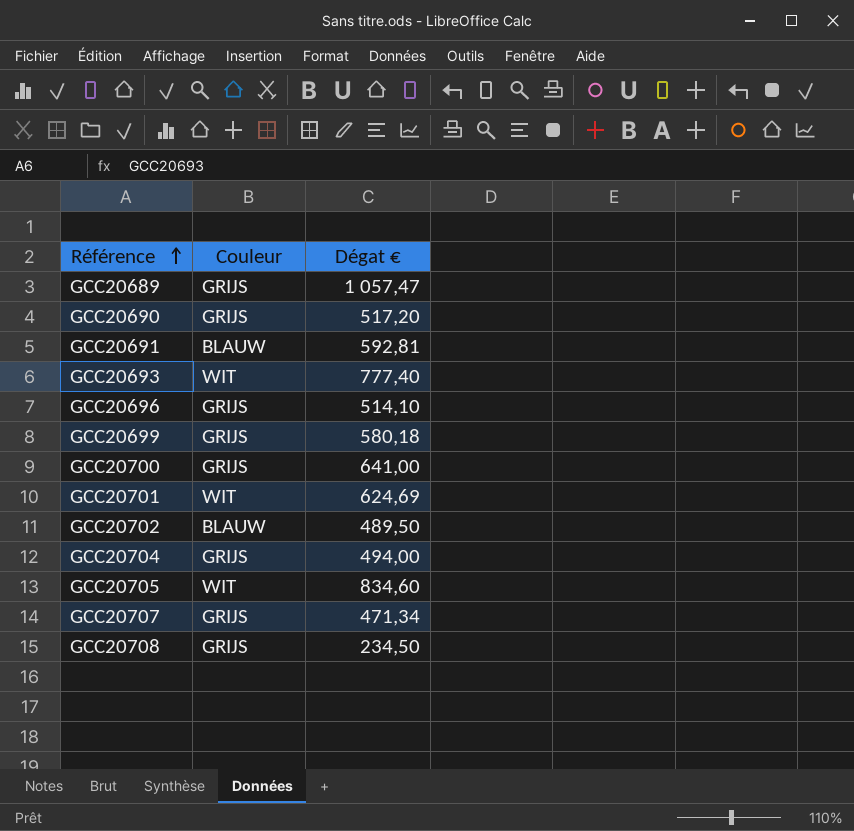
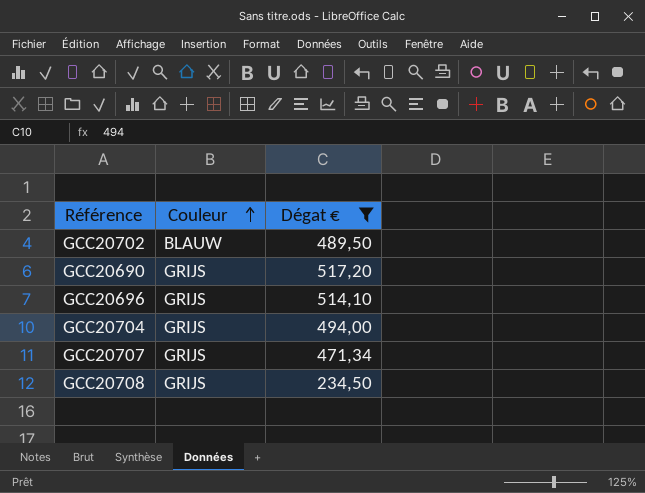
filter: none -> Dégat € <= 517,20
row order: Référence ascending -> Couleur ascending

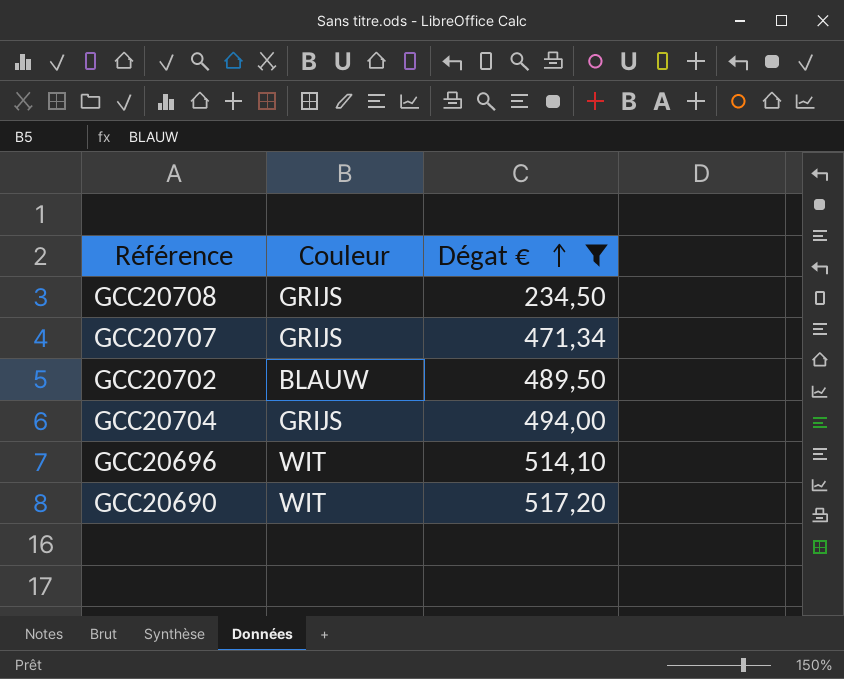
row order: Couleur ascending -> Dégat € ascending
GCC20696 | Couleur: GRIJS -> WIT
GCC20690 | Couleur: GRIJS -> WIT

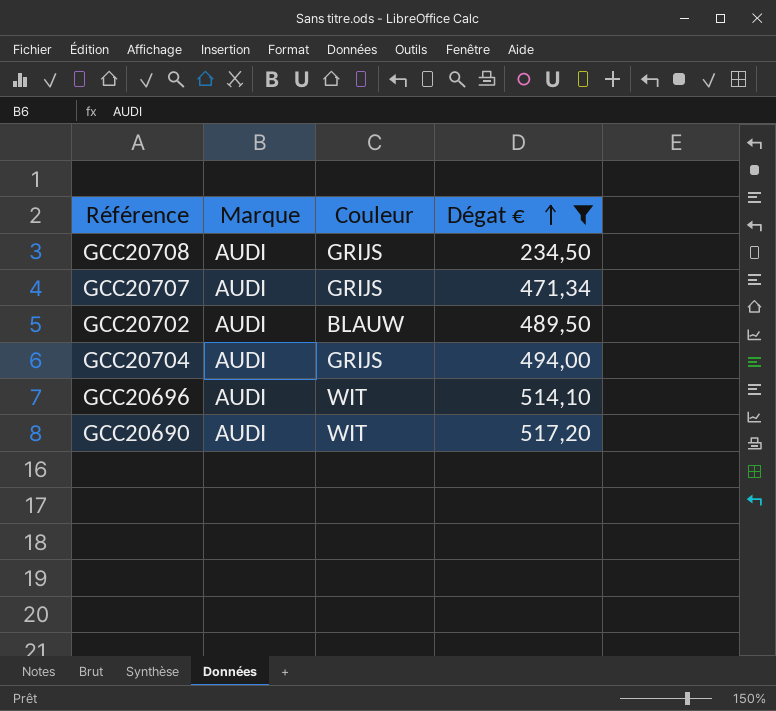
column Marque | position: none -> 2

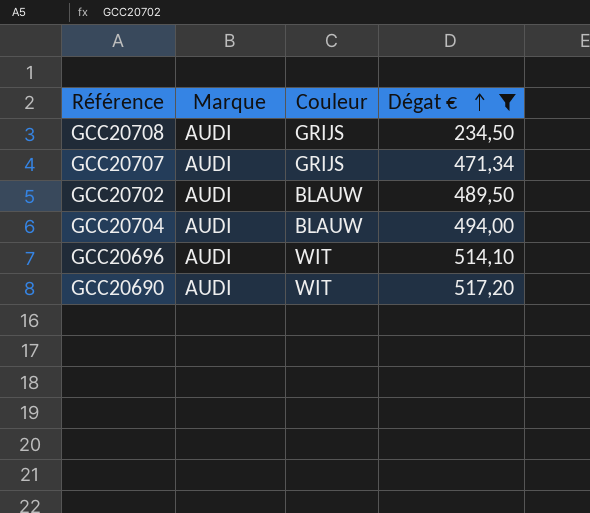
GCC20704 | Couleur: GRIJS -> BLAUW

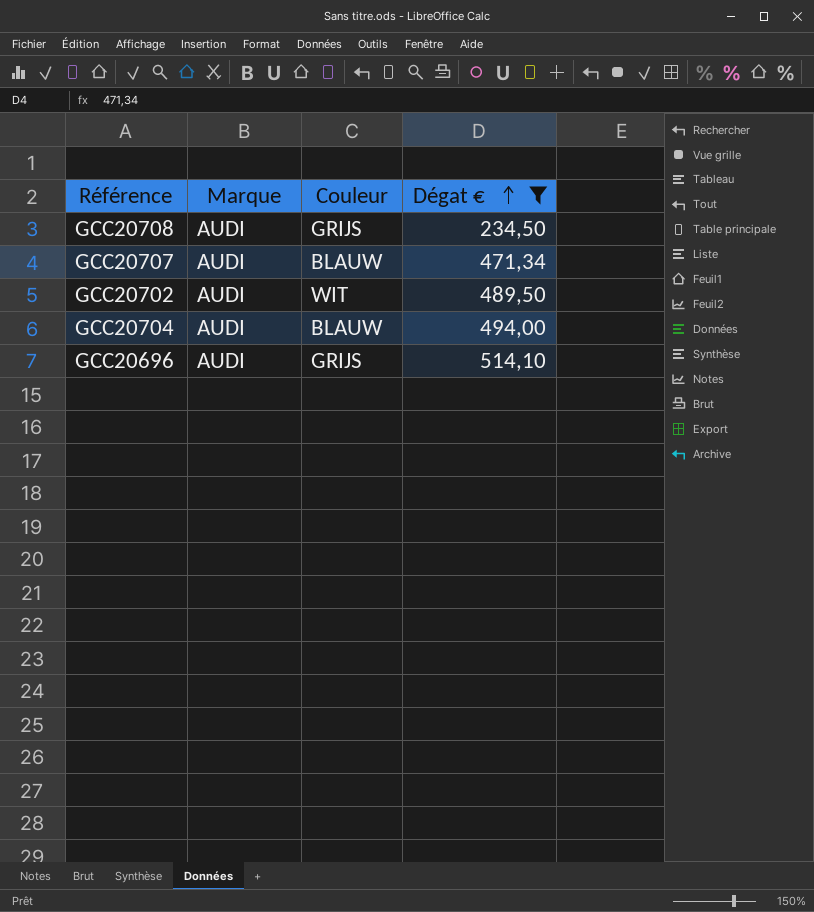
row GCC20690: AUDI | WIT | 517,20 -> none
GCC20707 | Couleur: GRIJS -> BLAUW
GCC20702 | Couleur: BLAUW -> WIT
GCC20696 | Couleur: WIT -> GRIJS

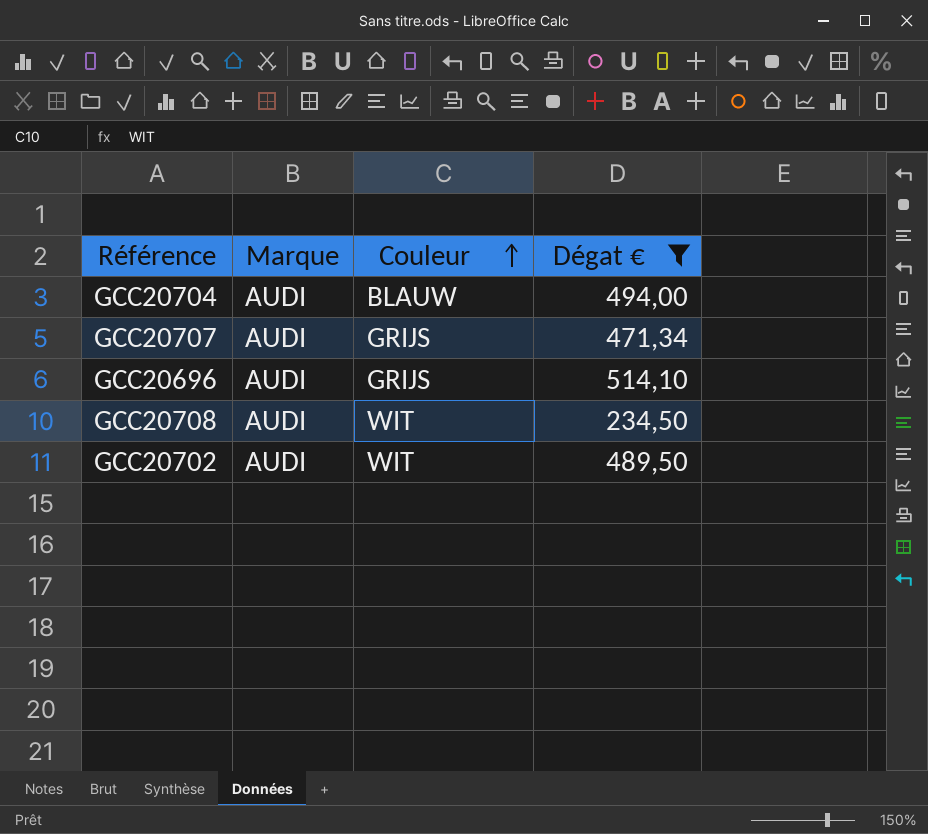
row order: Dégat € ascending -> Couleur ascending
GCC20707 | Couleur: BLAUW -> GRIJS
GCC20708 | Couleur: GRIJS -> WIT

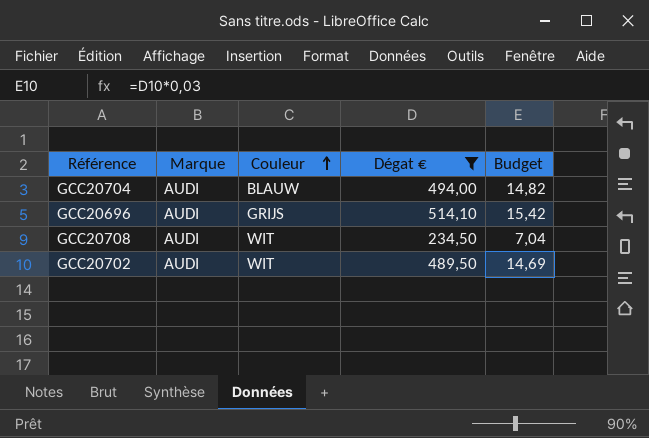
column Budget | formula: none -> [Dégat €] * 0,03
row GCC20707: AUDI | GRIJS | 471,34 -> none

